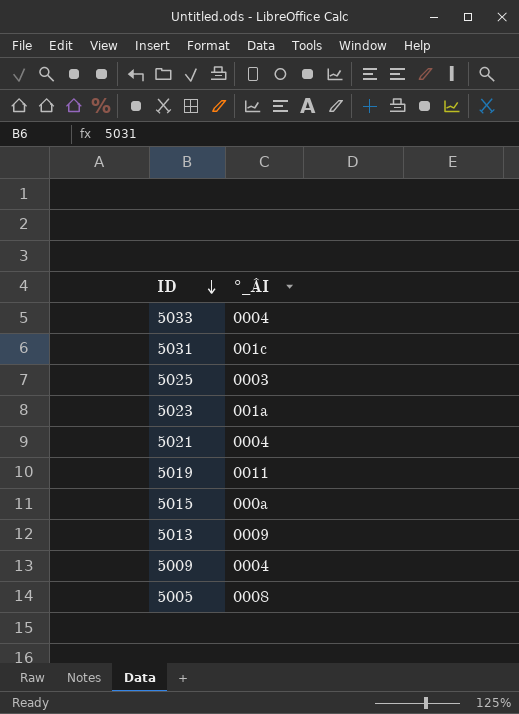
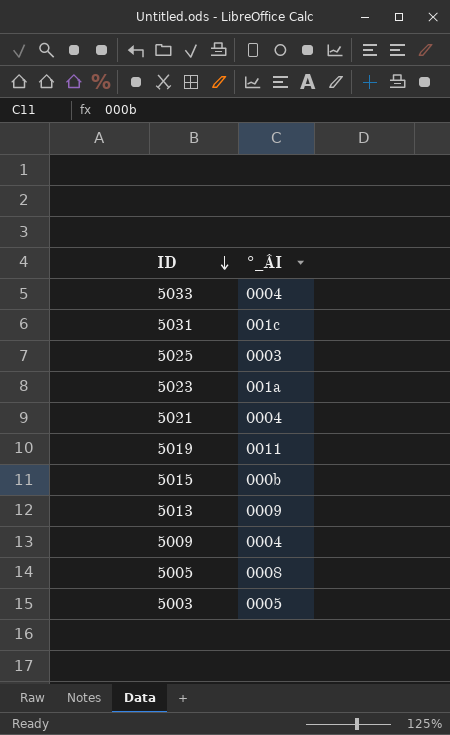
5015 | °_ÂI: 000a -> 000b
row 5003: none -> 0005

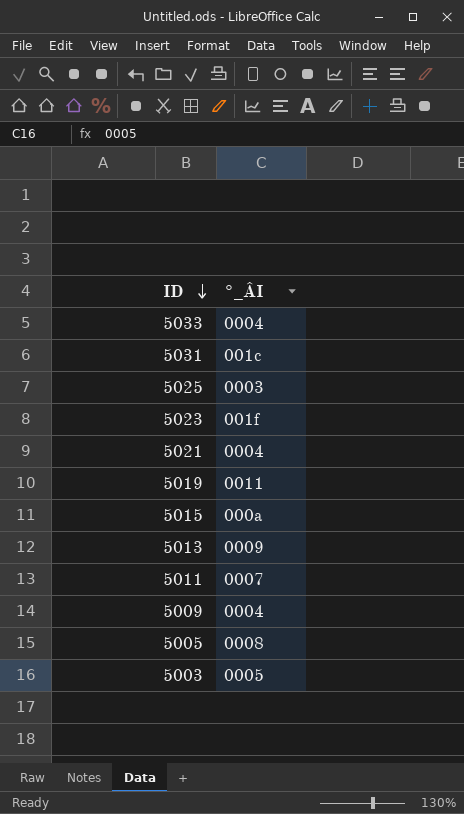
5023 | °_ÂI: 001a -> 001f
5015 | °_ÂI: 000b -> 000a
row 5011: none -> 0007

